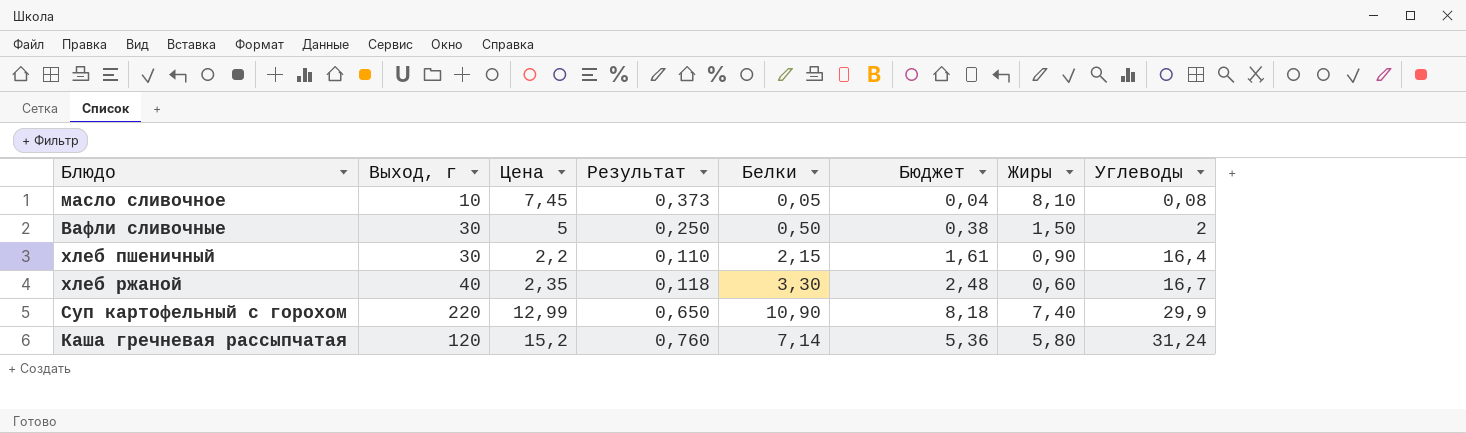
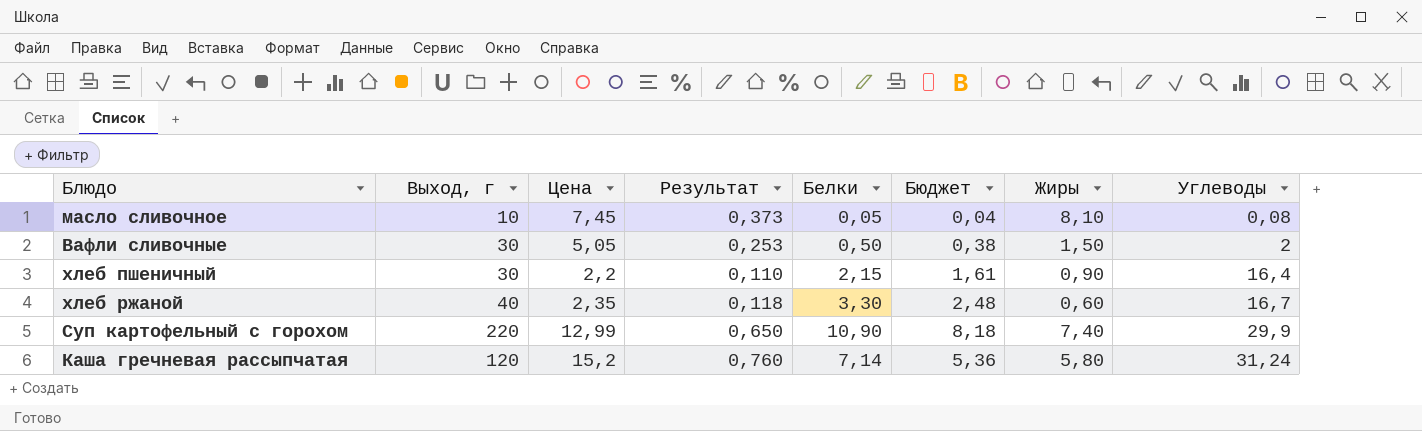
Вафли сливочные | Цена: 5 -> 5,05
Вафли сливочные | Результат: 0,250 -> 0,253

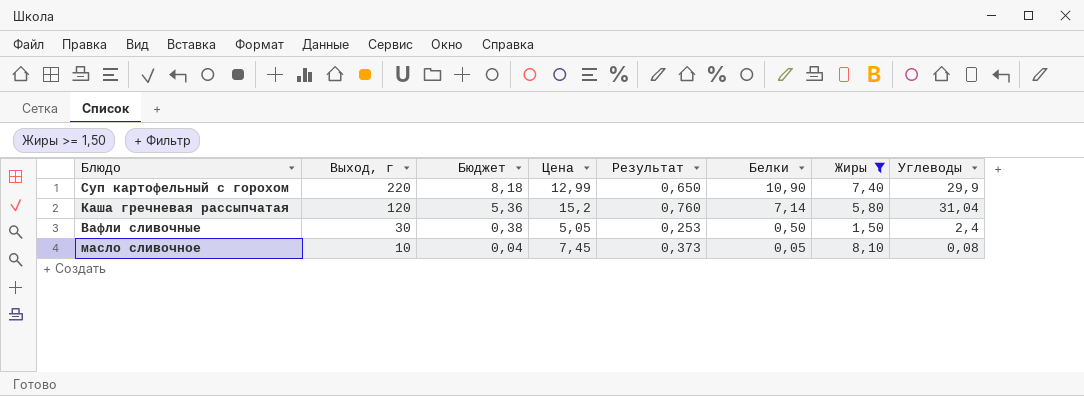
filter: none -> Жиры >= 1,50
row order: Углеводы ascending -> Выход, г descending
column Бюджет | position: 6 -> 3
Каша гречневая рассыпчатая | Углеводы: 31,24 -> 31,04
Вафли сливочные | Углеводы: 2 -> 2,4

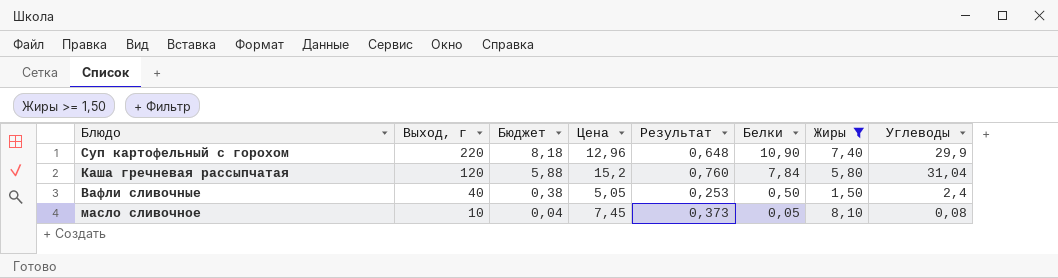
Суп картофельный с горохом | Цена: 12,99 -> 12,96
Суп картофельный с горохом | Результат: 0,650 -> 0,648
Каша гречневая рассыпчатая | Бюджет: 5,36 -> 5,88
Каша гречневая рассыпчатая | Белки: 7,14 -> 7,84
Вафли сливочные | Выход, г: 30 -> 40

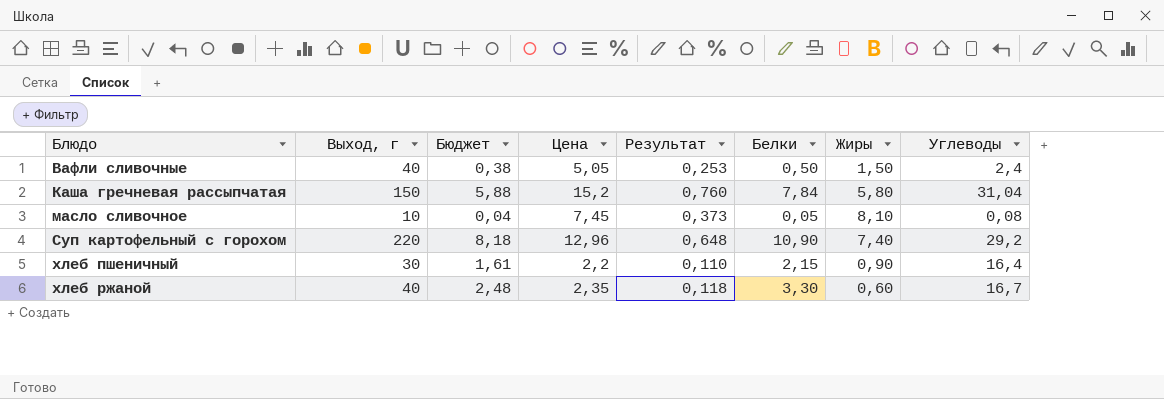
filter: Жиры >= 1,50 -> none
row order: Выход, г descending -> Блюдо ascending
Каша гречневая рассыпчатая | Выход, г: 120 -> 150
Суп картофельный с горохом | Углеводы: 29,9 -> 29,2

